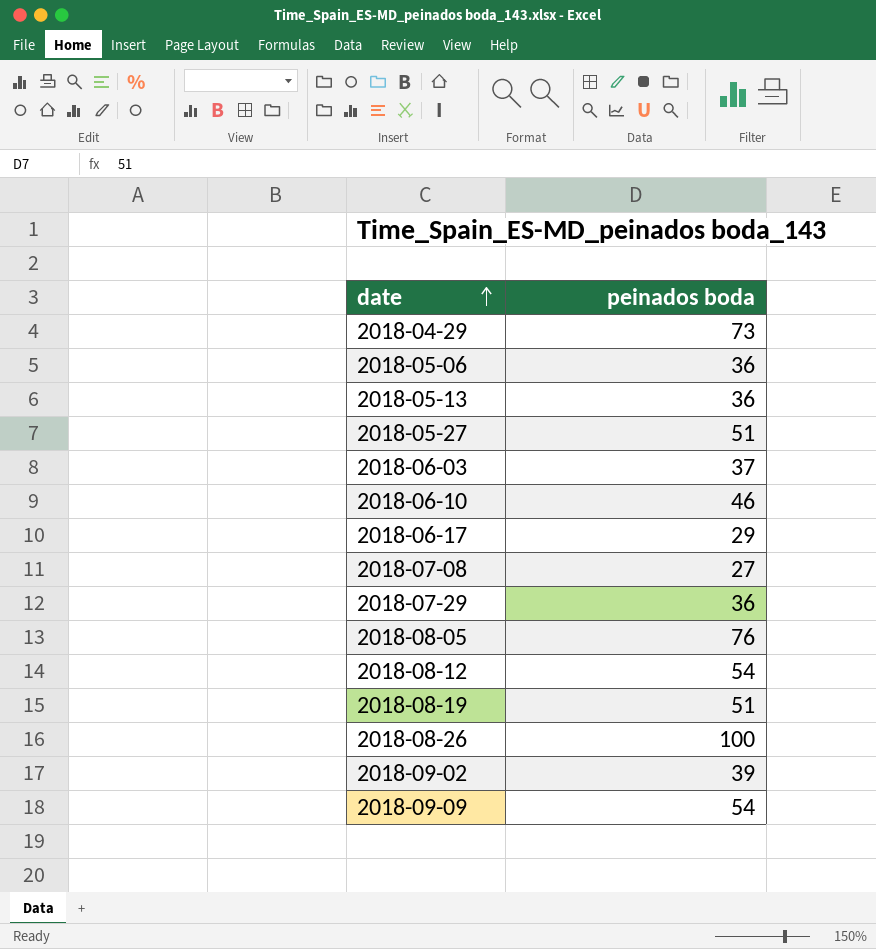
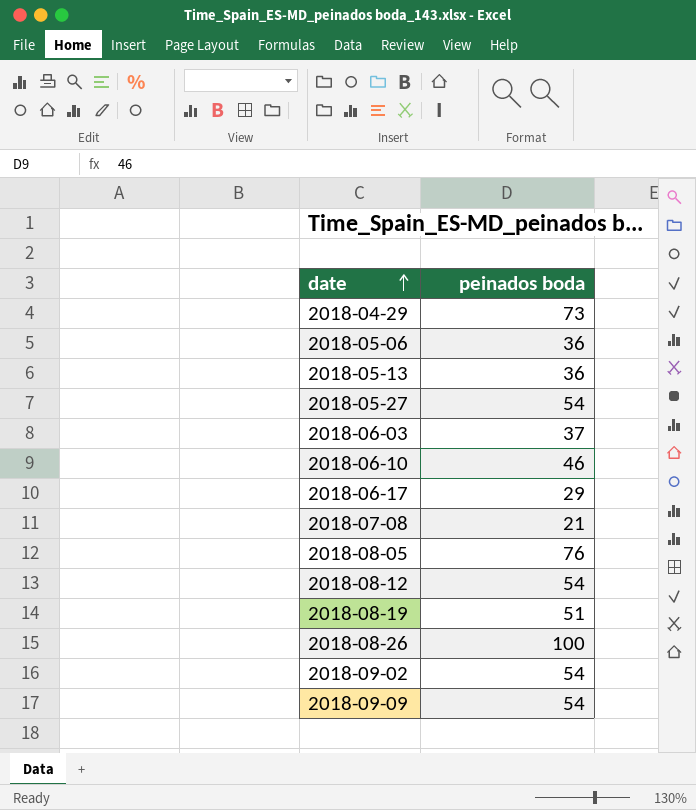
row 2018-07-29: 36 -> none
2018-05-27 | peinados boda: 51 -> 54
2018-07-08 | peinados boda: 27 -> 21
2018-09-02 | peinados boda: 39 -> 54

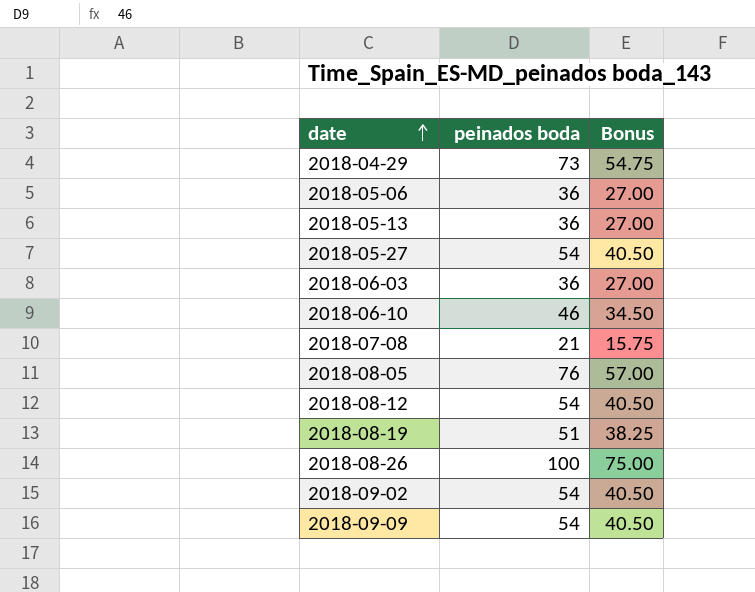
column Bonus | formula: none -> [peinados boda] * 0.75
row 2018-06-17: 29 -> none
2018-06-03 | peinados boda: 37 -> 36

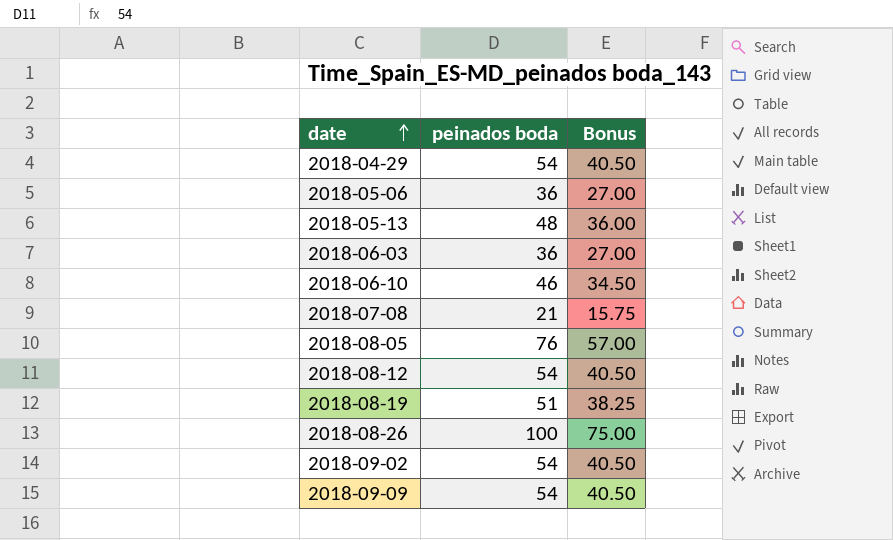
row 2018-05-27: 54 | 40.50 -> none
2018-04-29 | peinados boda: 73 -> 54
2018-04-29 | Bonus: 54.75 -> 40.50
2018-05-13 | peinados boda: 36 -> 48
2018-05-13 | Bonus: 27.00 -> 36.00

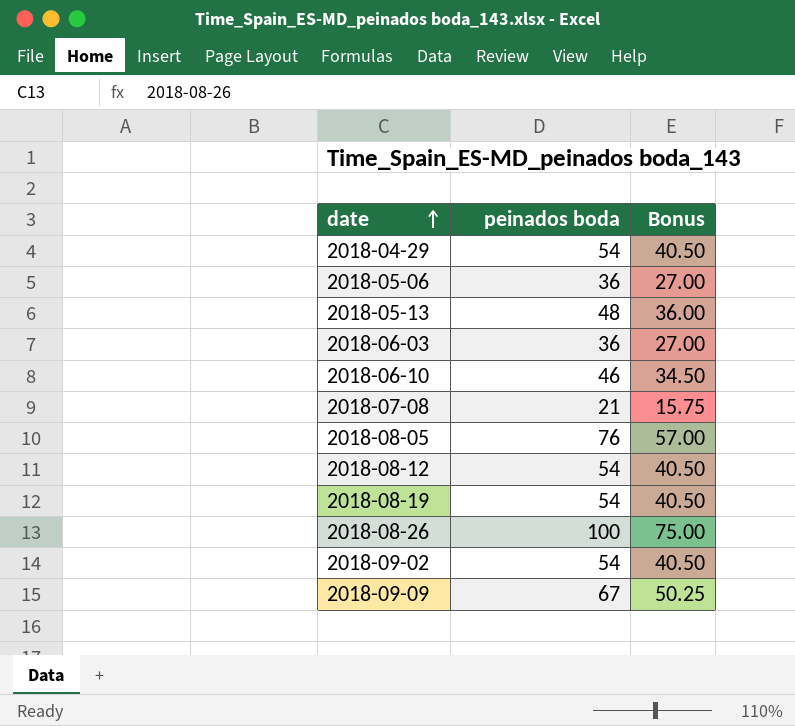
2018-08-19 | peinados boda: 51 -> 54
2018-08-19 | Bonus: 38.25 -> 40.50
2018-09-09 | peinados boda: 54 -> 67
2018-09-09 | Bonus: 40.50 -> 50.25

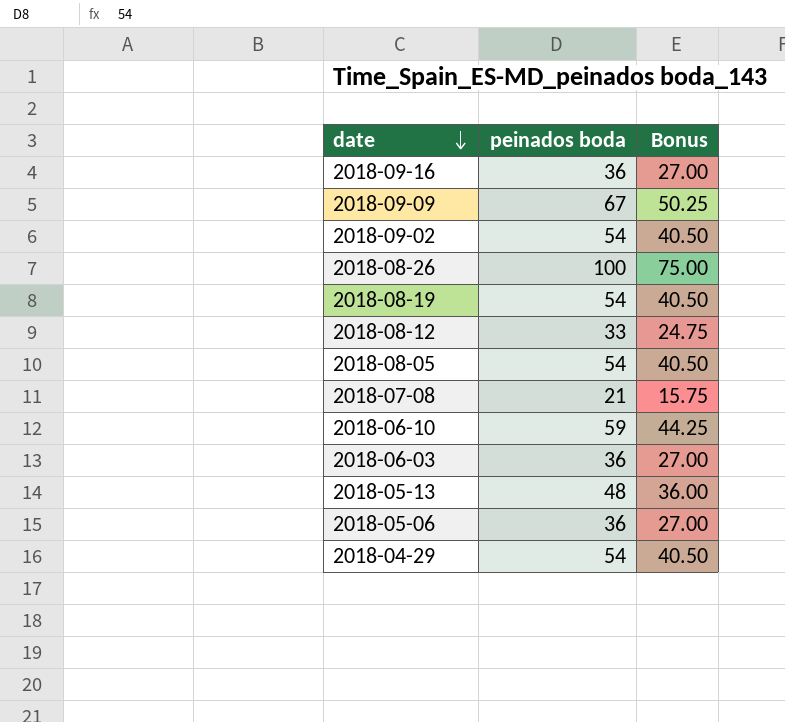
row order: date ascending -> date descending
row 2018-09-16: none -> 36 | 27.00
2018-08-12 | peinados boda: 54 -> 33
2018-08-12 | Bonus: 40.50 -> 24.75
2018-08-05 | peinados boda: 76 -> 54
2018-08-05 | Bonus: 57.00 -> 40.50
2018-06-10 | peinados boda: 46 -> 59
2018-06-10 | Bonus: 34.50 -> 44.25

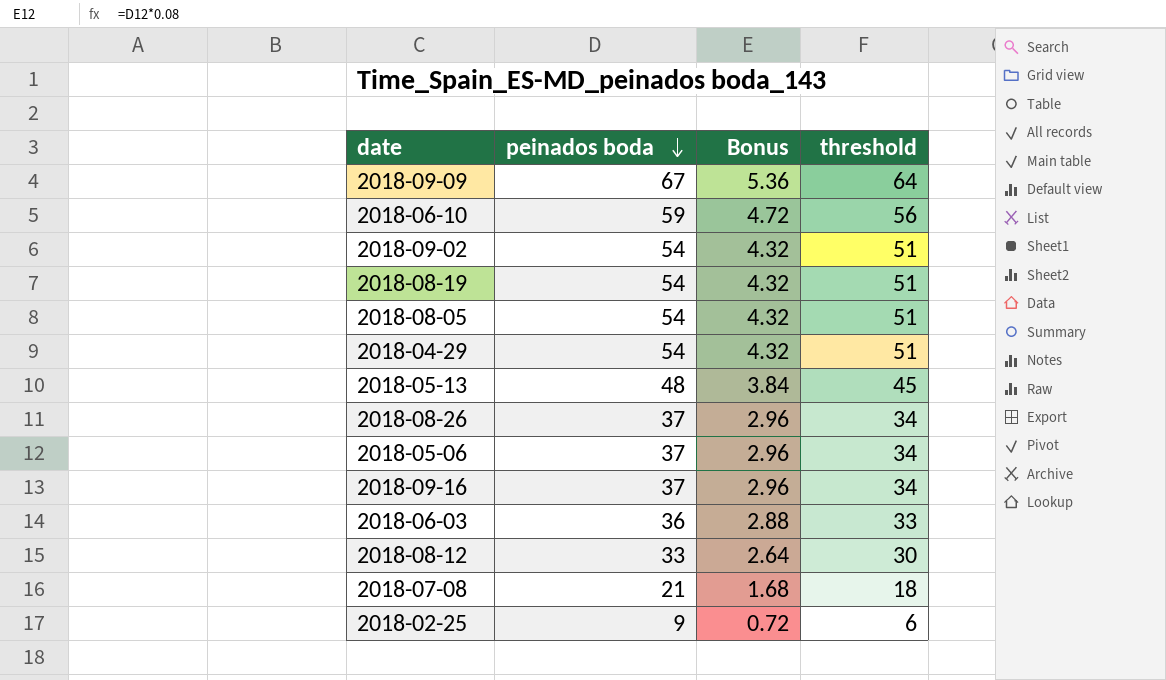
row order: date descending -> peinados boda descending
column Bonus | formula: [peinados boda] * 0.75 -> [peinados boda] * 0.08
column threshold | formula: none -> [peinados boda] - 3
2018-08-26 | peinados boda: 100 -> 37
2018-05-06 | peinados boda: 36 -> 37
2018-09-16 | peinados boda: 36 -> 37
row 2018-02-25: none -> 9 | 0.72 | 6

